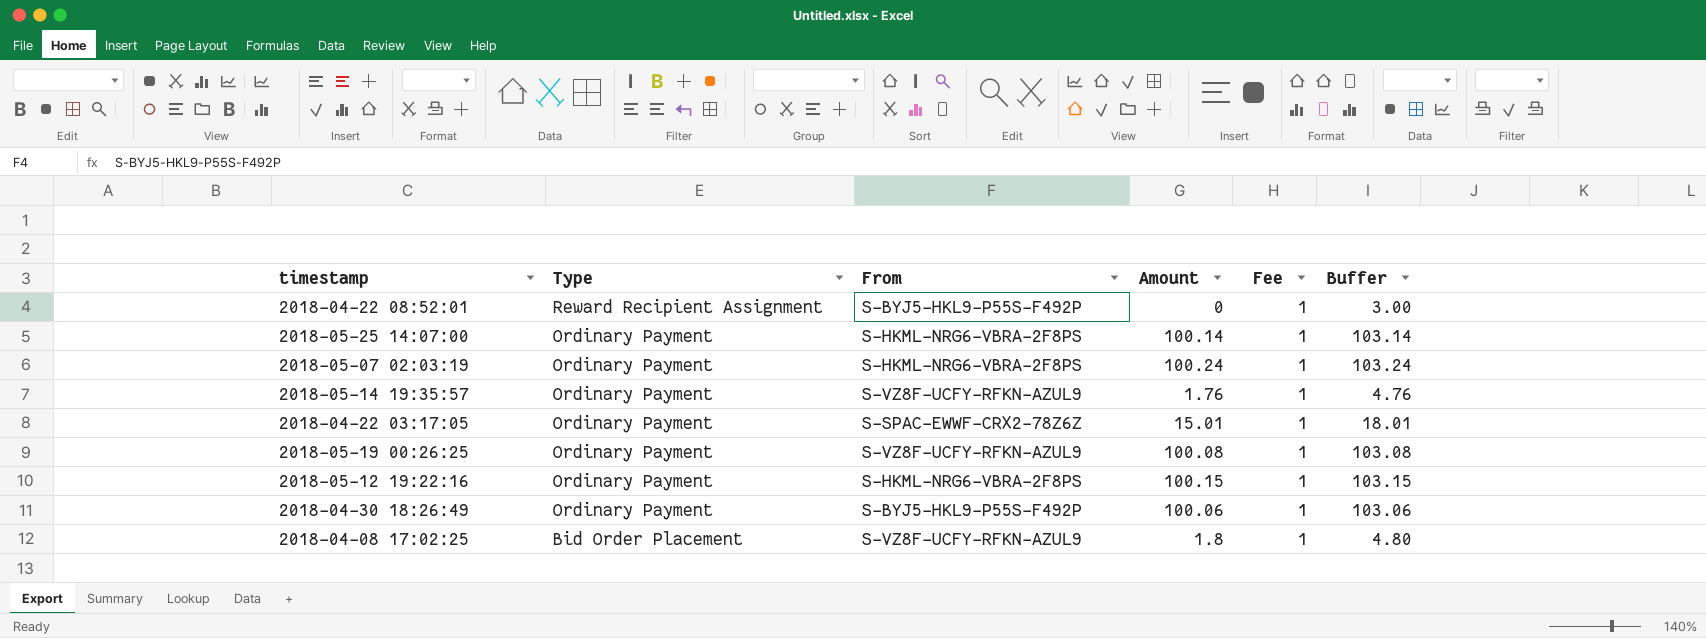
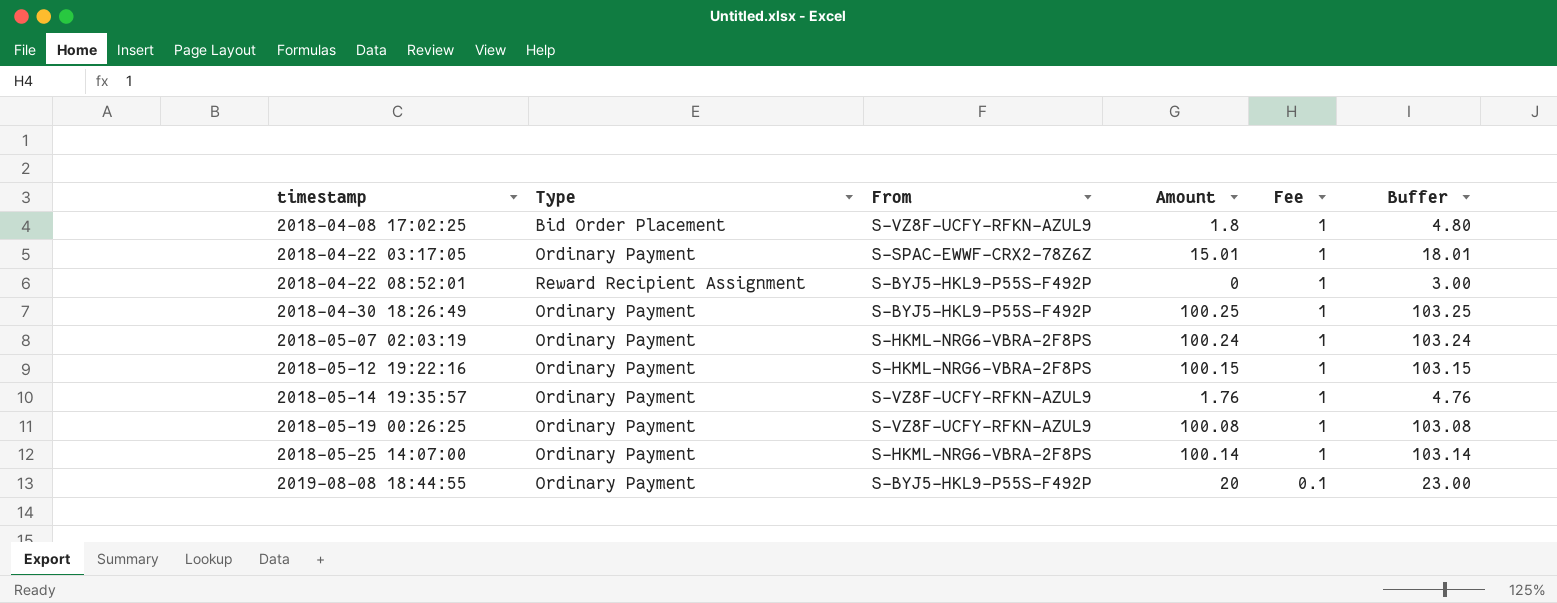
row order: Type descending -> timestamp ascending
2018-04-30 18:26:49 | Amount: 100.06 -> 100.25
2018-04-30 18:26:49 | Buffer: 103.06 -> 103.25
row 2019-08-08 18:44:55: none -> Ordinary Payment | S-BYJ5-HKL9-P55S-F492P | 20 | 0.1 | 23.00

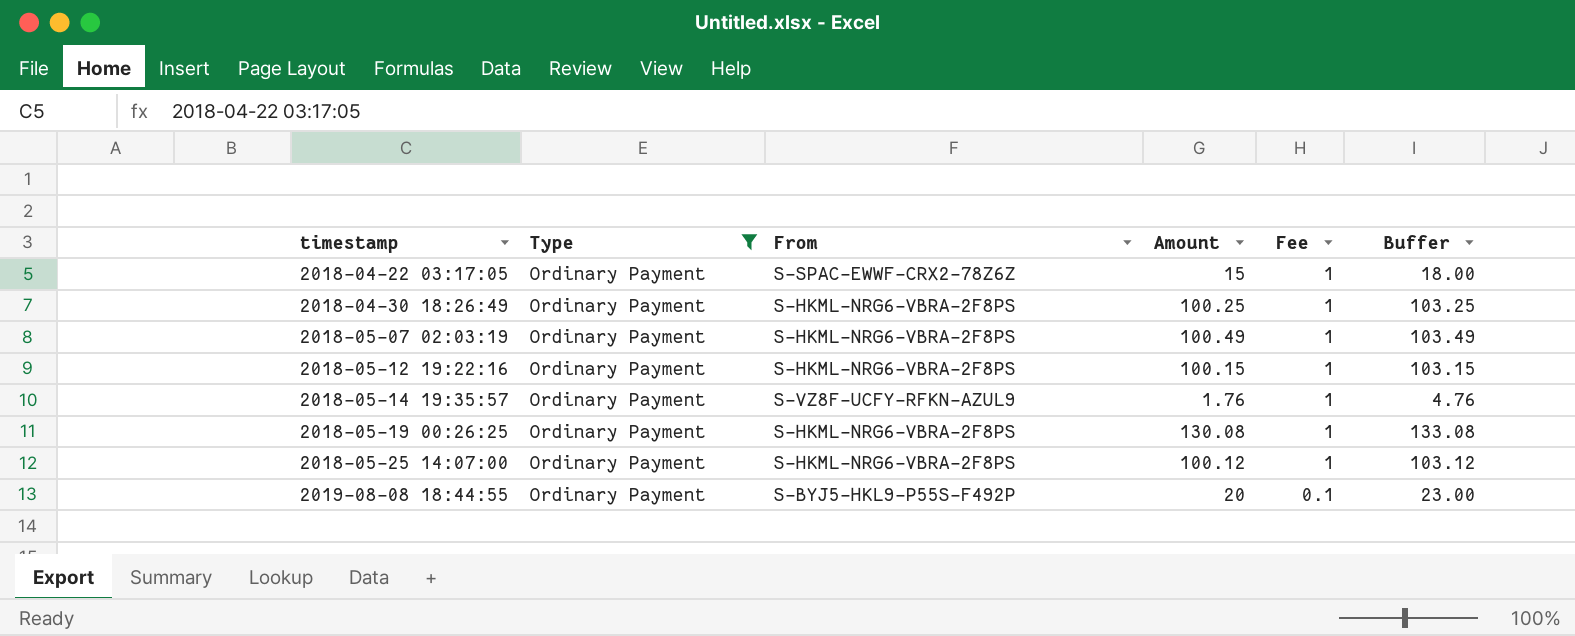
filter: none -> Type = Ordinary Payment
2018-04-22 03:17:05 | Amount: 15.01 -> 15
2018-04-22 03:17:05 | Buffer: 18.01 -> 18.00
2018-04-30 18:26:49 | From: S-BYJ5-HKL9-P55S-F492P -> S-HKML-NRG6-VBRA-2F8PS
2018-05-07 02:03:19 | Amount: 100.24 -> 100.49
2018-05-07 02:03:19 | Buffer: 103.24 -> 103.49
2018-05-19 00:26:25 | From: S-VZ8F-UCFY-RFKN-AZUL9 -> S-HKML-NRG6-VBRA-2F8PS
2018-05-19 00:26:25 | Amount: 100.08 -> 130.08
2018-05-19 00:26:25 | Buffer: 103.08 -> 133.08
2018-05-25 14:07:00 | Amount: 100.14 -> 100.12
2018-05-25 14:07:00 | Buffer: 103.14 -> 103.12

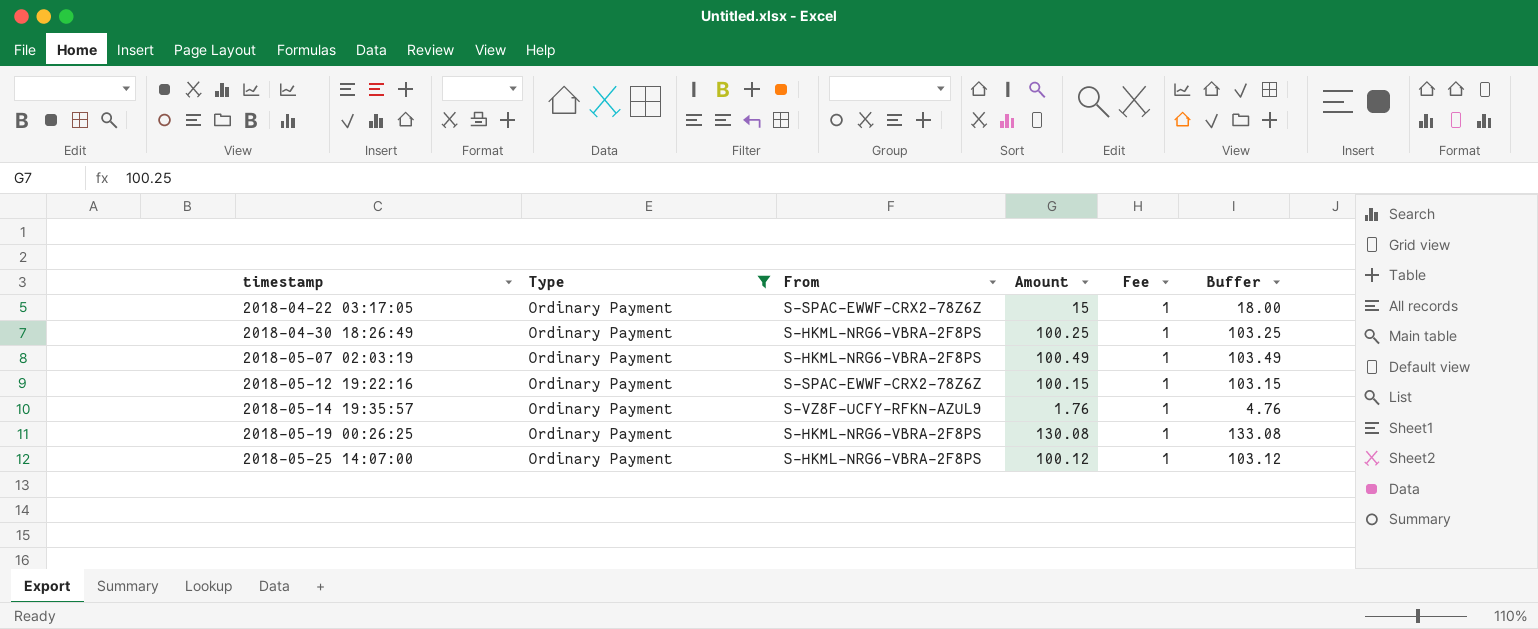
row 2019-08-08 18:44:55: Ordinary Payment | S-BYJ5-HKL9-P55S-F492P | 20 | 0.1 | 23.00 -> none
2018-05-12 19:22:16 | From: S-HKML-NRG6-VBRA-2F8PS -> S-SPAC-EWWF-CRX2-78Z6Z

